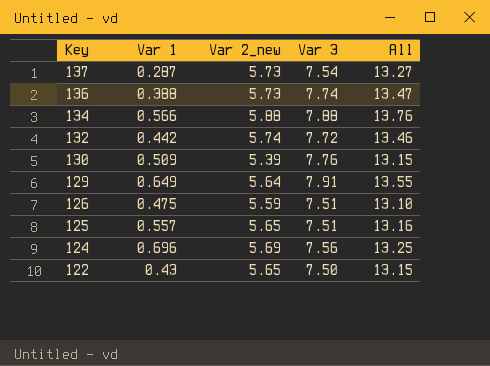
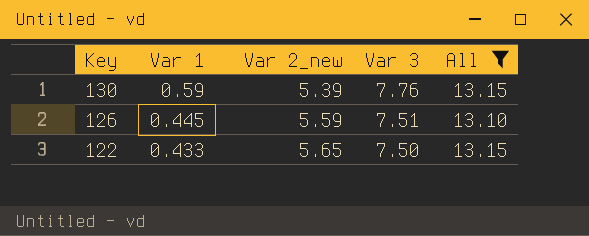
filter: none -> All <= 13.15
130 | Var 1: 0.509 -> 0.59
126 | Var 1: 0.475 -> 0.445
122 | Var 1: 0.43 -> 0.433

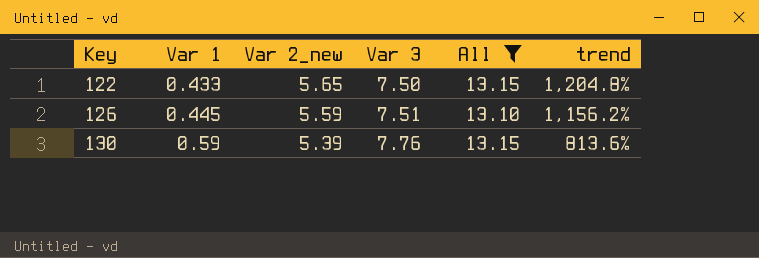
row order: Key descending -> Key ascending
column trend | formula: none -> ([Var 2_new] - [Var 1]) / [Var 1]

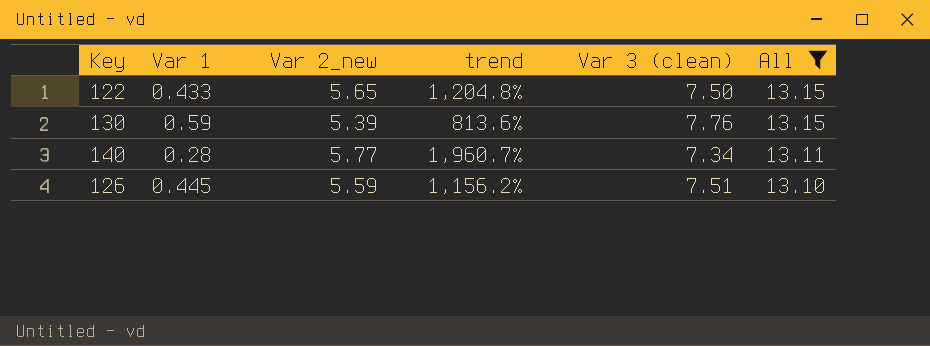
row order: Key ascending -> All descending
column trend | position: 6 -> 4
column name: Var 3 -> Var 3 (clean)
row 140: none -> 0.28 | 5.77 | 1,960.7% | 7.34 | 13.11

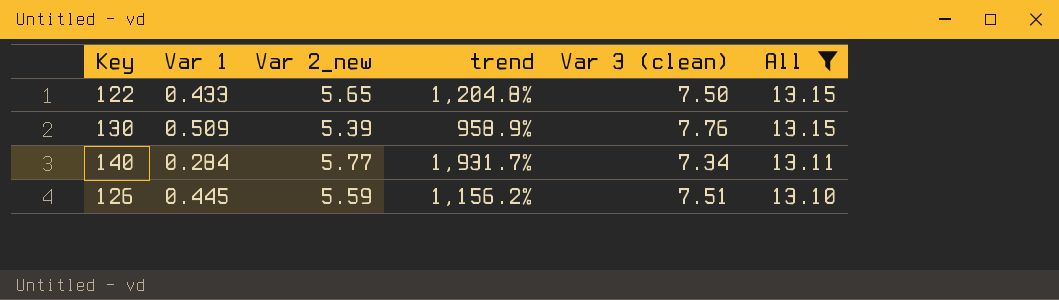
130 | Var 1: 0.59 -> 0.509
130 | trend: 813.6% -> 958.9%
140 | Var 1: 0.28 -> 0.284
140 | trend: 1,960.7% -> 1,931.7%

